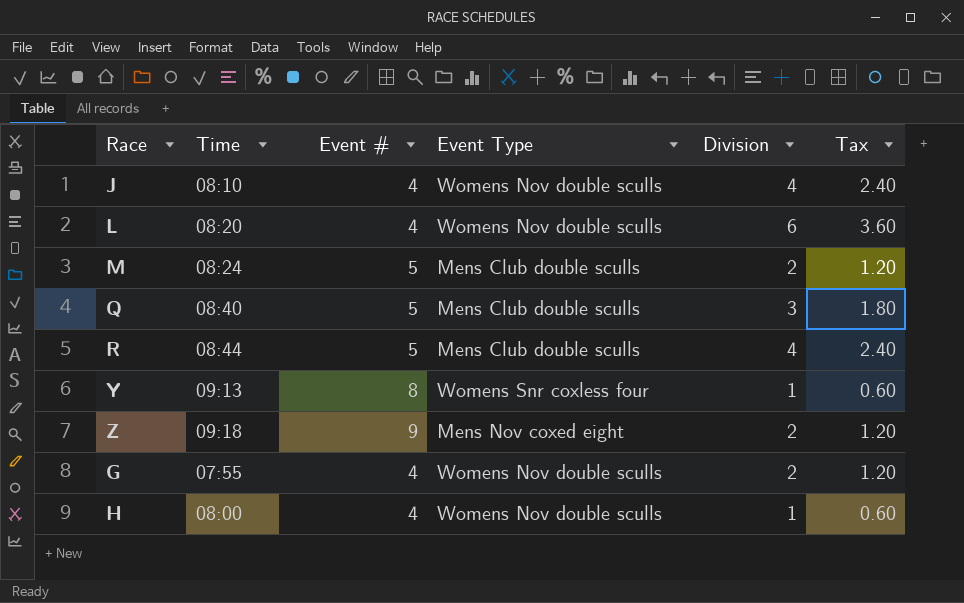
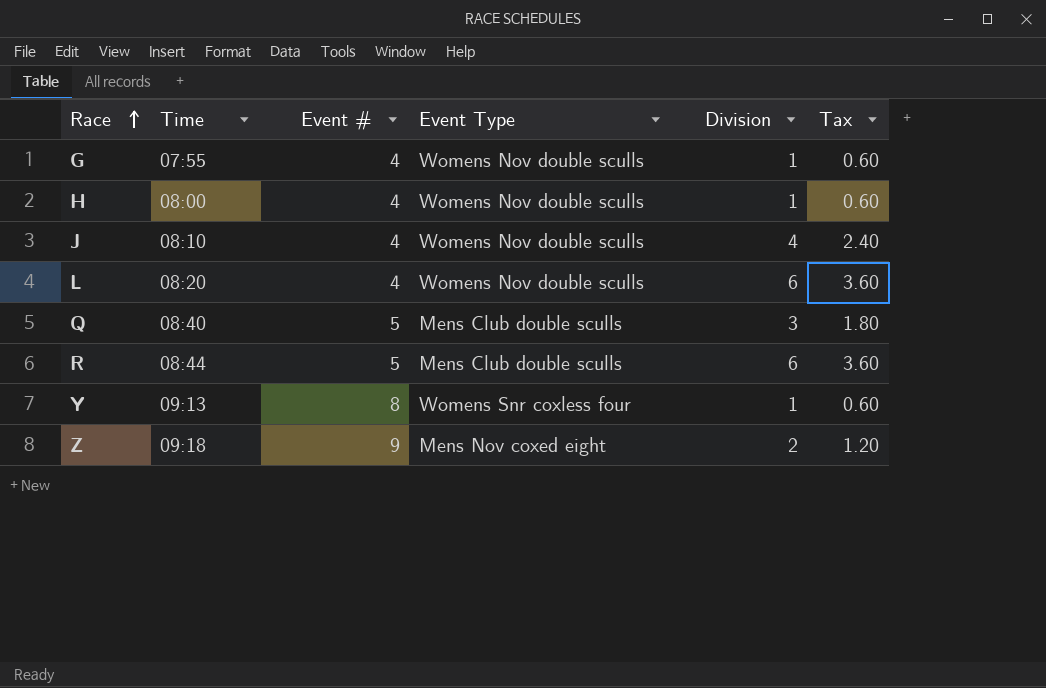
row order: none -> Race ascending
row M: 08:24 | 5 | Mens Club double sculls | 2 | 1.20 -> none
G | Division: 2 -> 1
G | Tax: 1.20 -> 0.60
R | Division: 4 -> 6
R | Tax: 2.40 -> 3.60

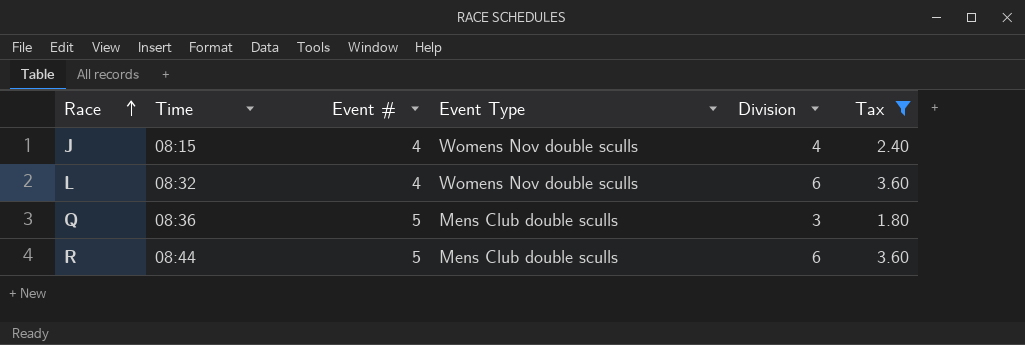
filter: none -> Tax >= 1.80
J | Time: 08:10 -> 08:15
L | Time: 08:20 -> 08:32
Q | Time: 08:40 -> 08:36

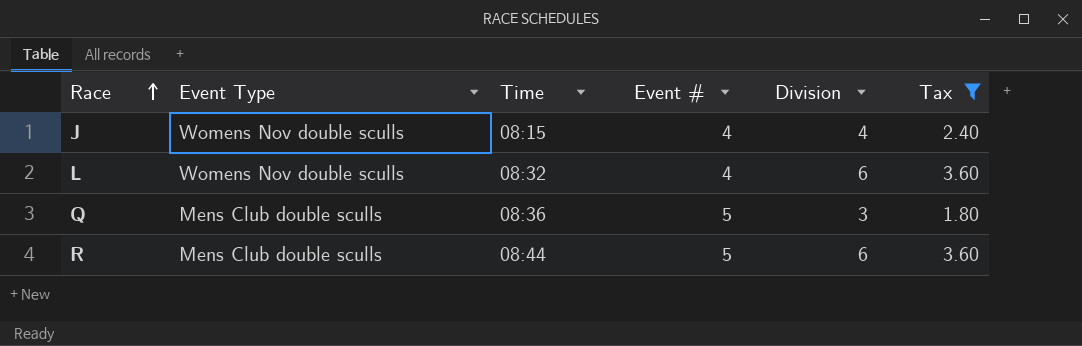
column Event Type | position: 4 -> 2

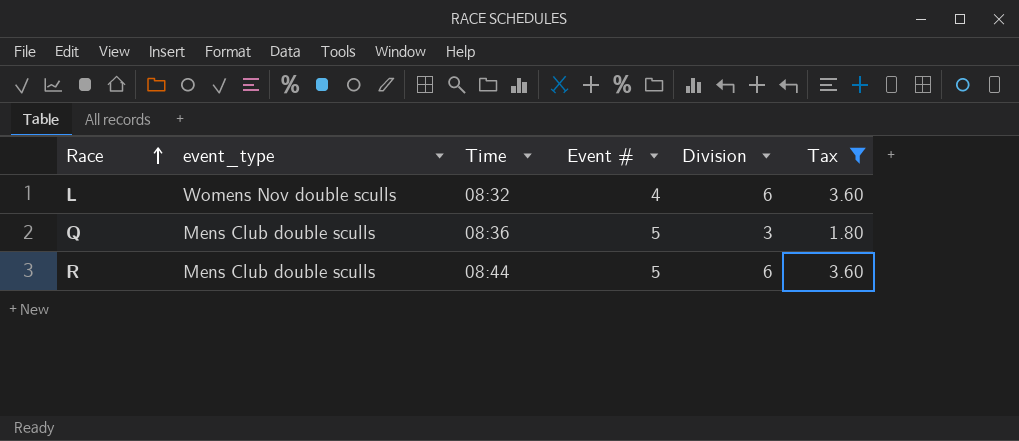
column name: Event Type -> event_type
row J: Womens Nov double sculls | 08:15 | 4 | 4 | 2.40 -> none

